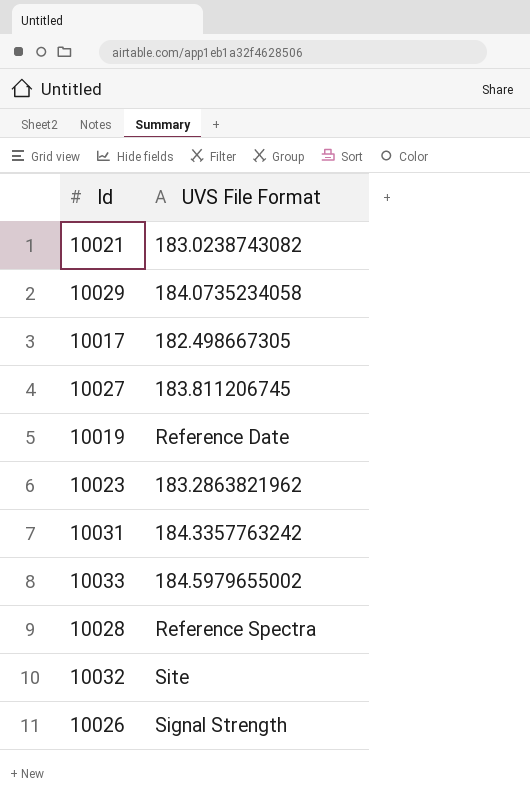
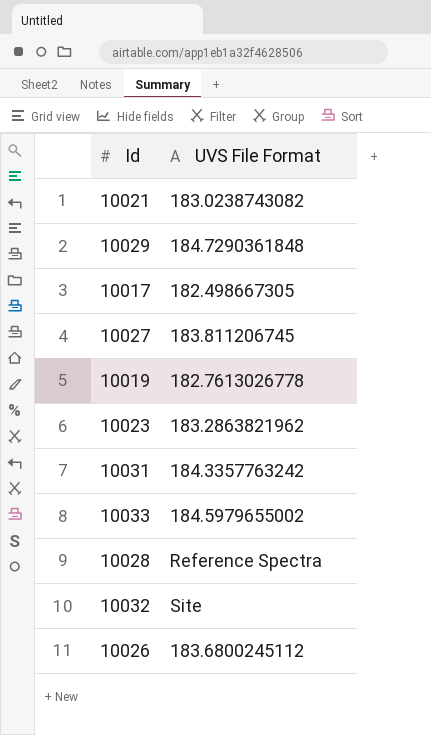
10029 | UVS File Format: 184.0735234058 -> 184.7290361848
10019 | UVS File Format: Reference Date -> 182.7613026778
10026 | UVS File Format: Signal Strength -> 183.6800245112

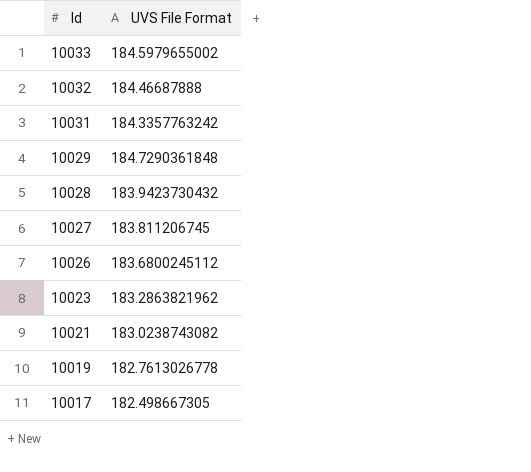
row order: none -> Id descending
10032 | UVS File Format: Site -> 184.46687888
10028 | UVS File Format: Reference Spectra -> 183.9423730432

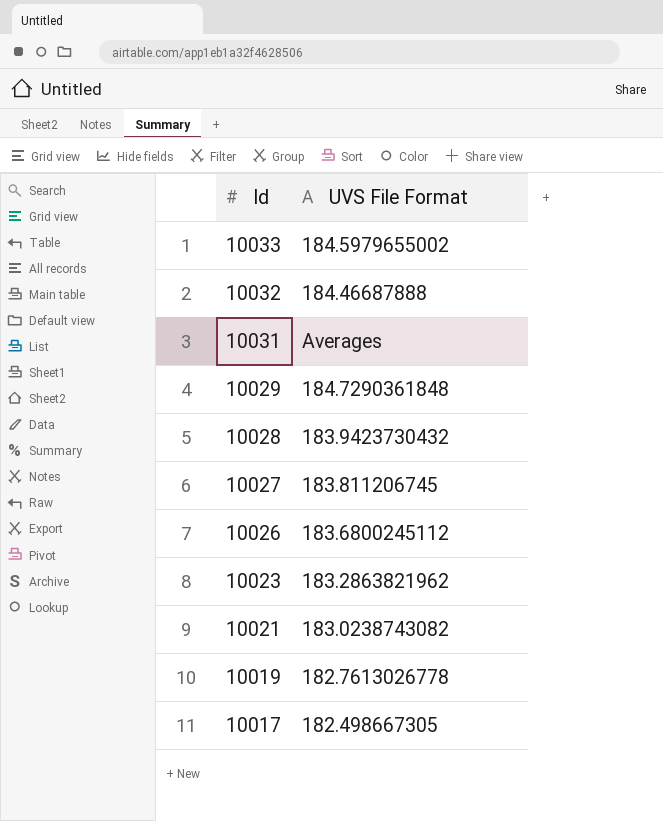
10031 | UVS File Format: 184.3357763242 -> Averages

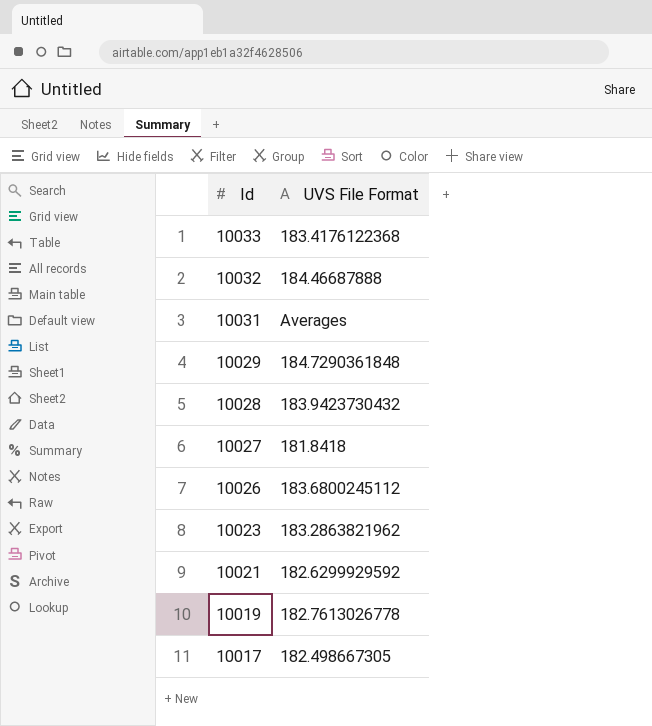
10033 | UVS File Format: 184.5979655002 -> 183.4176122368
10027 | UVS File Format: 183.811206745 -> 181.8418
10021 | UVS File Format: 183.0238743082 -> 182.6299929592

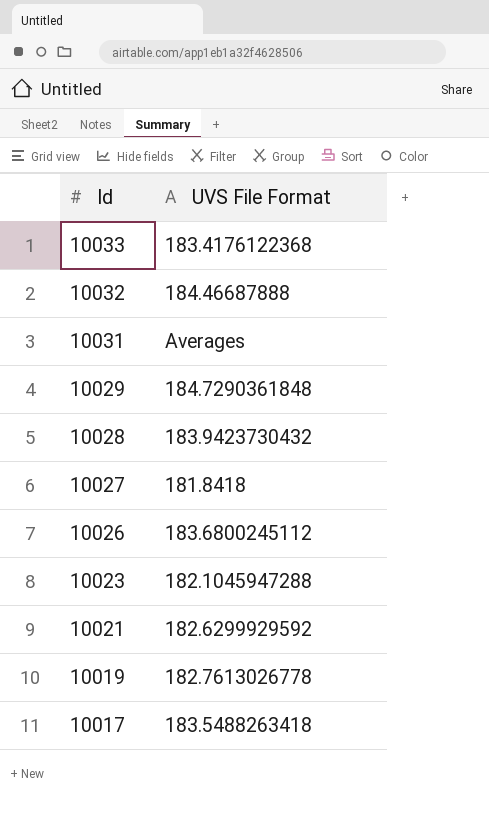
10023 | UVS File Format: 183.2863821962 -> 182.1045947288
10017 | UVS File Format: 182.498667305 -> 183.5488263418

